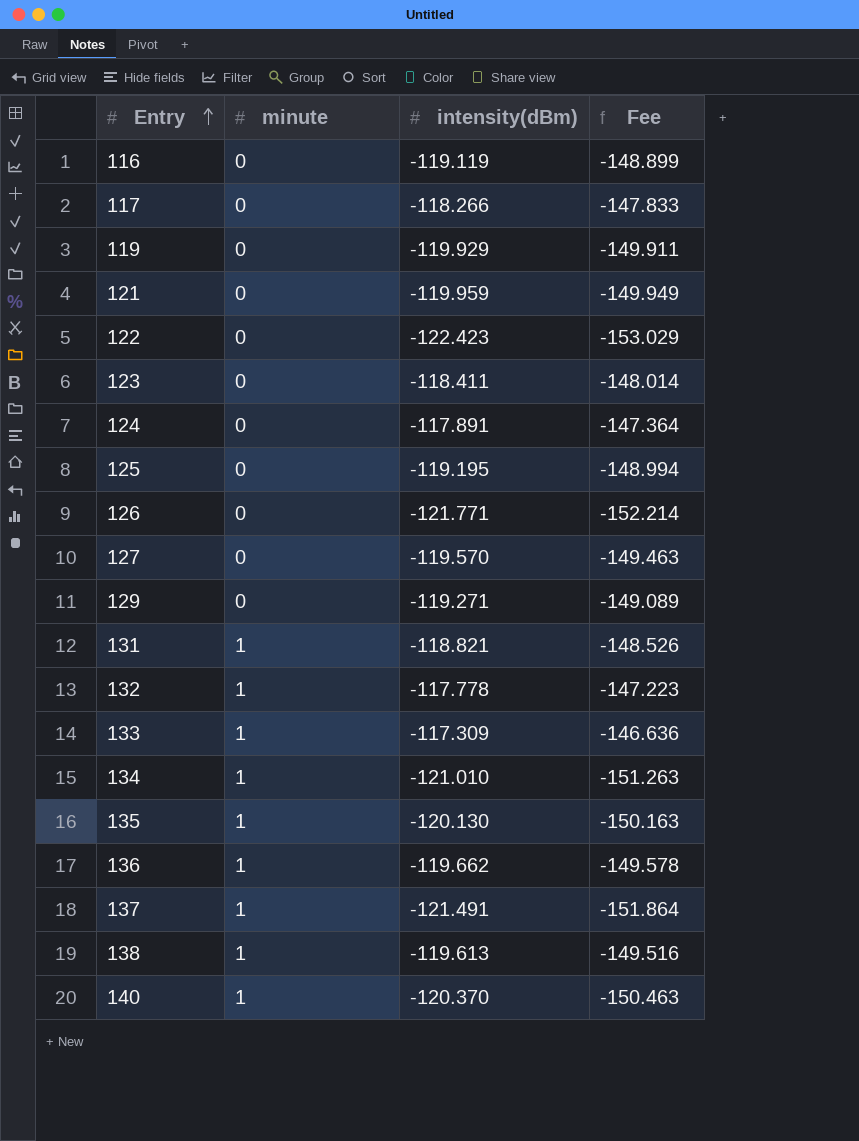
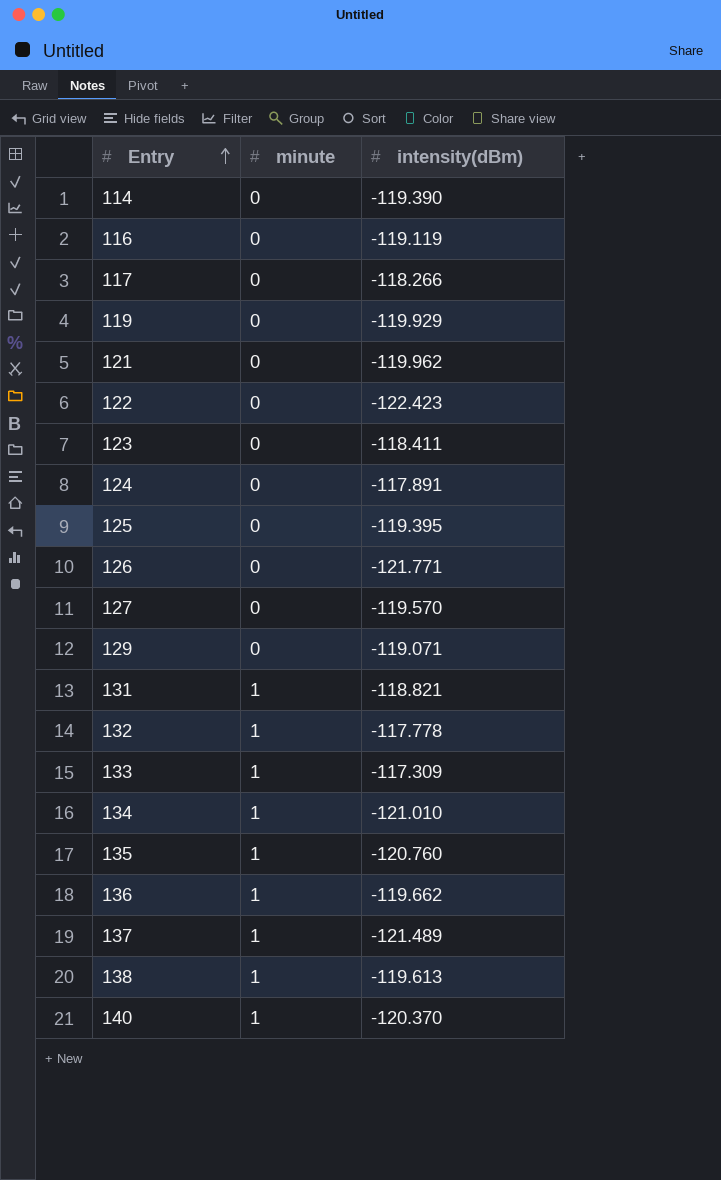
column Fee | formula: [intensity(dBm)] * 1.25 -> none
row 114: none -> 0 | -119.390
121 | intensity(dBm): -119.959 -> -119.962
125 | intensity(dBm): -119.195 -> -119.395
129 | intensity(dBm): -119.271 -> -119.071
135 | intensity(dBm): -120.130 -> -120.760
137 | intensity(dBm): -121.491 -> -121.489

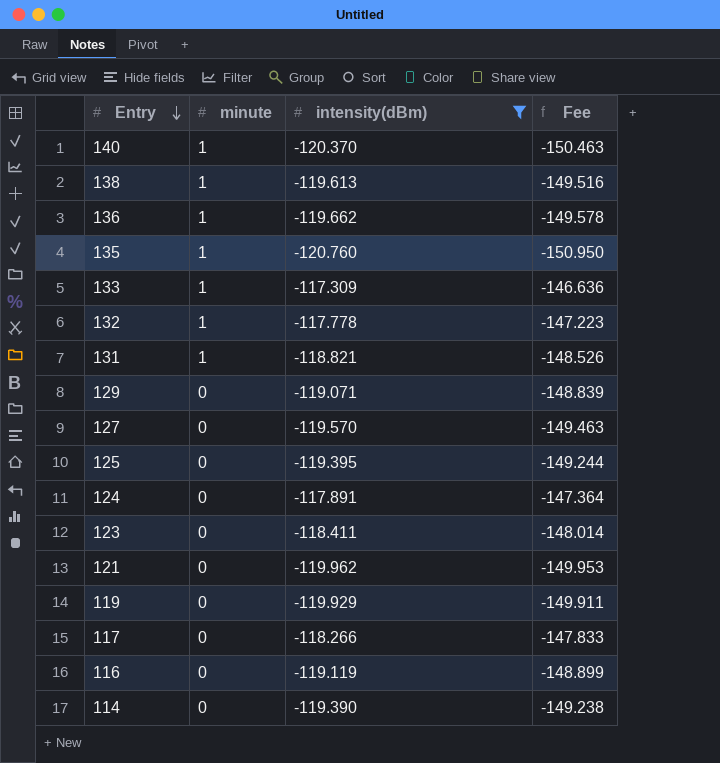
filter: none -> intensity(dBm) >= -120.760
row order: Entry ascending -> Entry descending
column Fee | formula: none -> [intensity(dBm)] * 1.25

